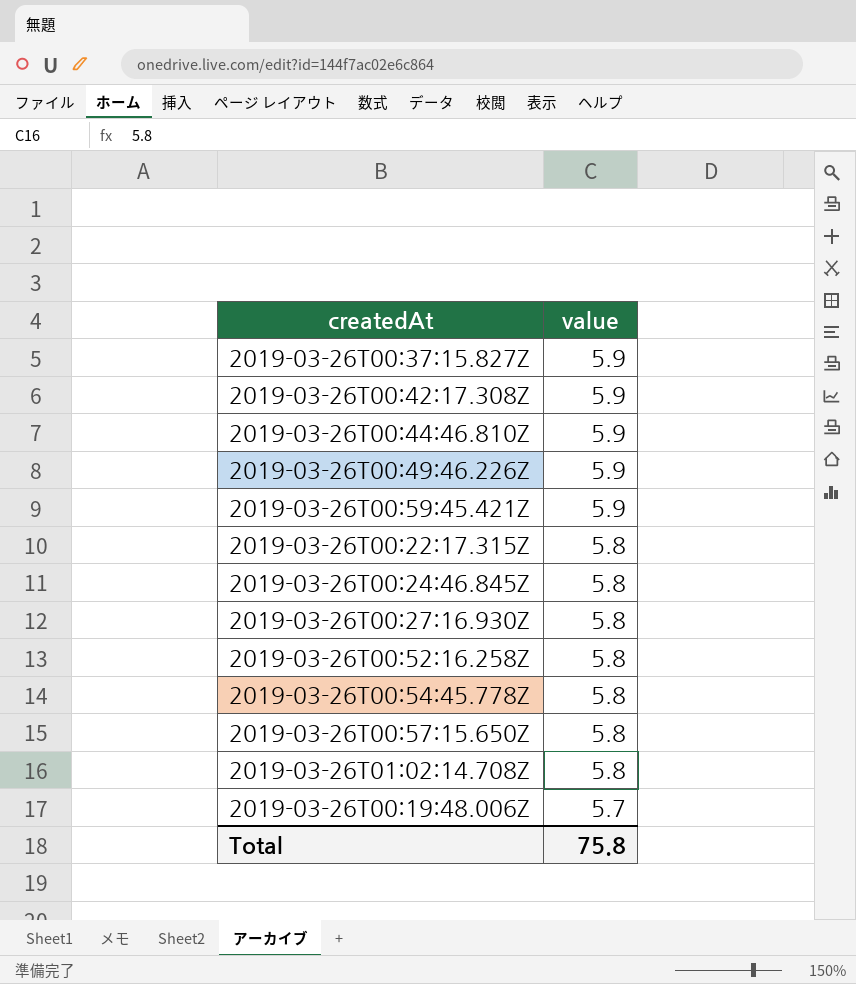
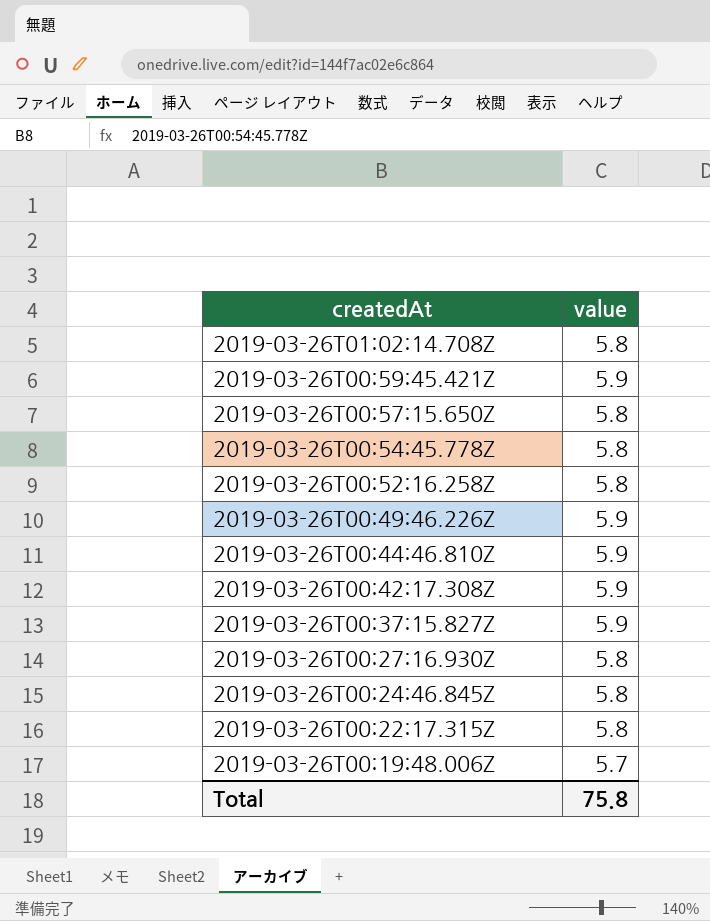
row order: value descending -> createdAt descending

